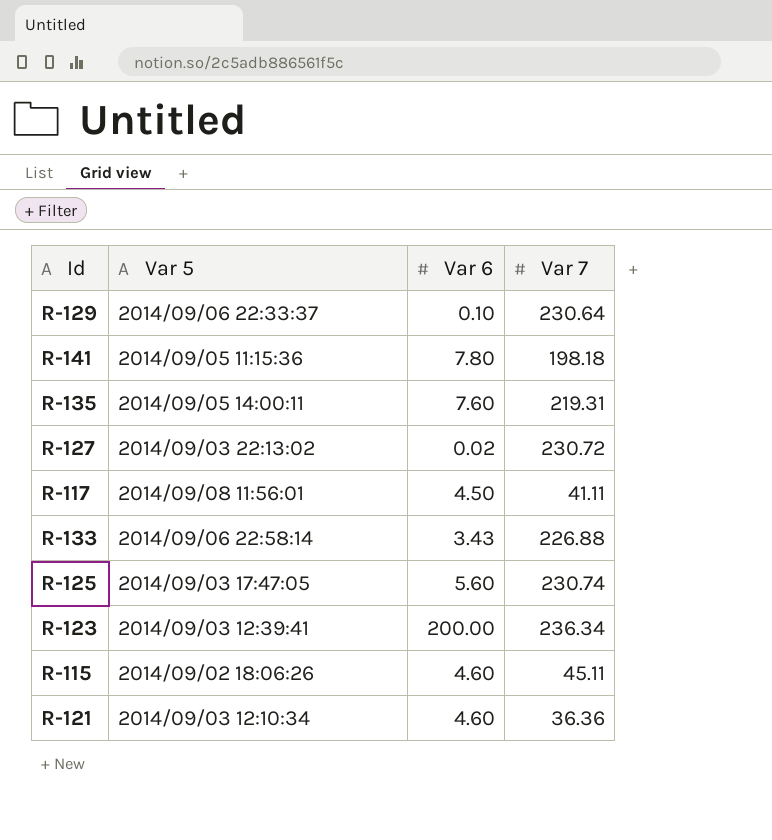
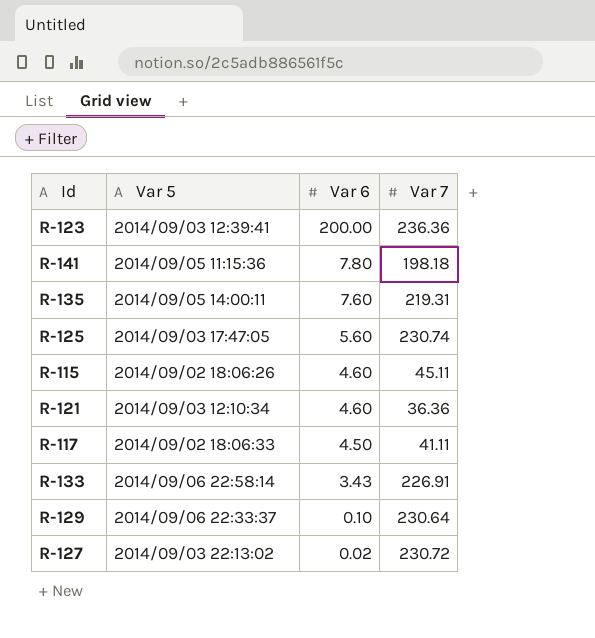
row order: none -> Var 6 descending
R-123 | Var 7: 236.34 -> 236.36
R-117 | Var 5: 2014/09/08 11:56:01 -> 2014/09/02 18:06:33
R-133 | Var 7: 226.88 -> 226.91

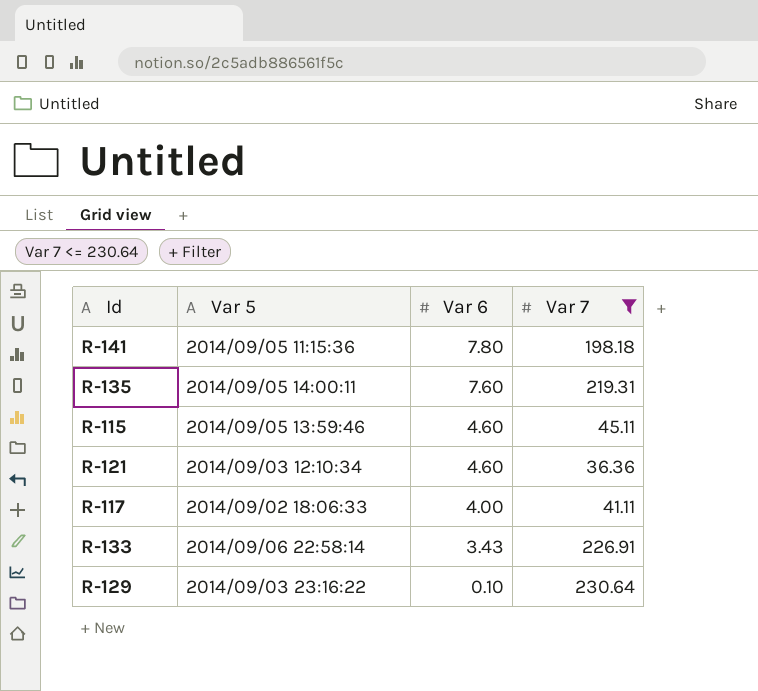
filter: none -> Var 7 <= 230.64
R-115 | Var 5: 2014/09/02 18:06:26 -> 2014/09/05 13:59:46
R-117 | Var 6: 4.50 -> 4.00
R-129 | Var 5: 2014/09/06 22:33:37 -> 2014/09/03 23:16:22

